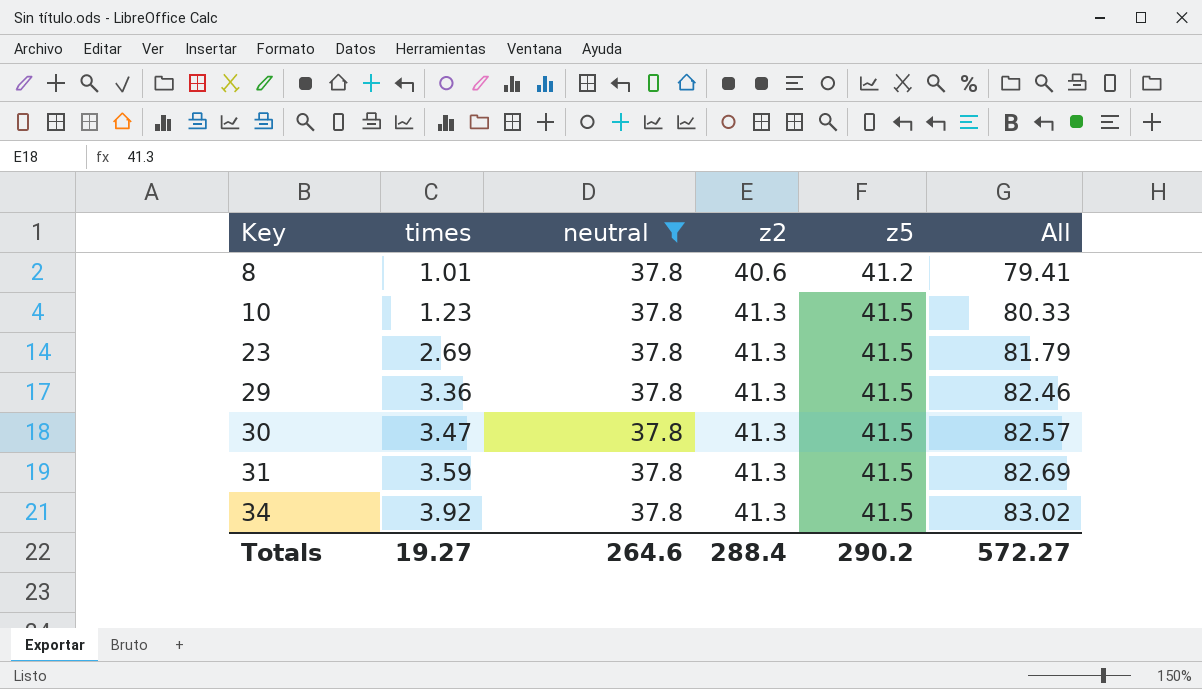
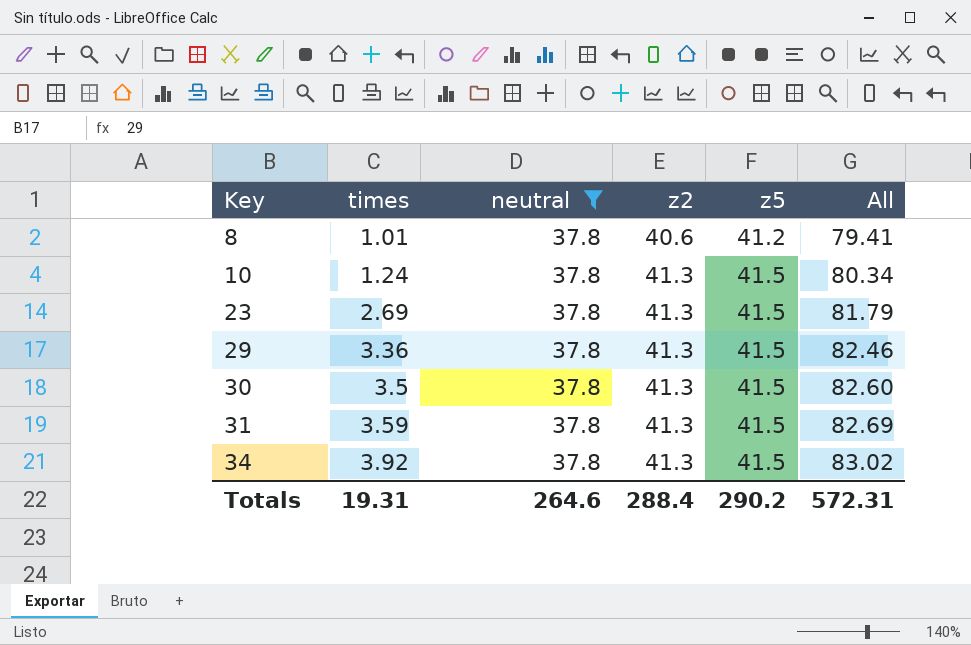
10 | times: 1.23 -> 1.24
10 | All: 80.33 -> 80.34
30 | times: 3.47 -> 3.5
30 | All: 82.57 -> 82.60
Totals | times: 19.27 -> 19.31
Totals | All: 572.27 -> 572.31

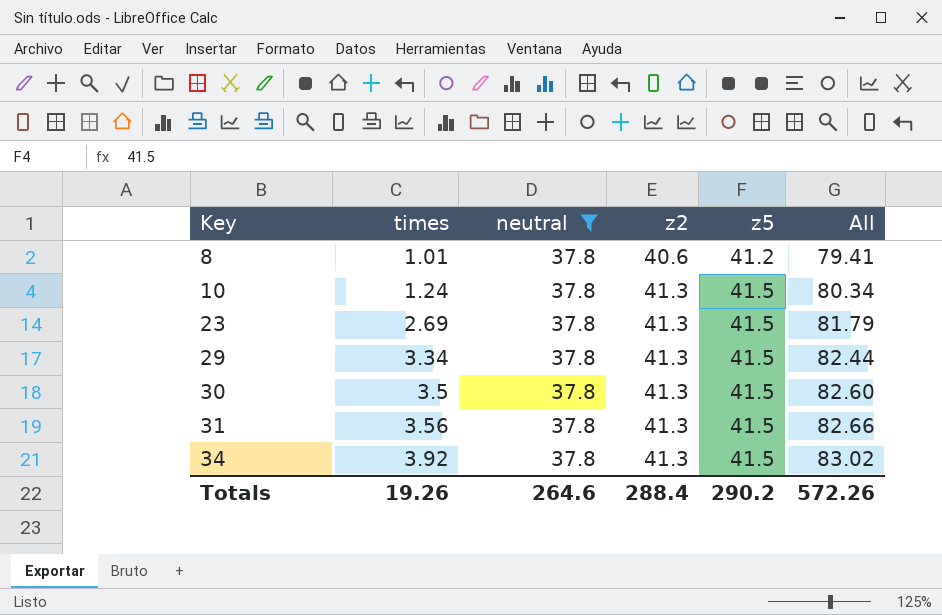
29 | times: 3.36 -> 3.34
29 | All: 82.46 -> 82.44
31 | times: 3.59 -> 3.56
31 | All: 82.69 -> 82.66
Totals | times: 19.31 -> 19.26
Totals | All: 572.31 -> 572.26

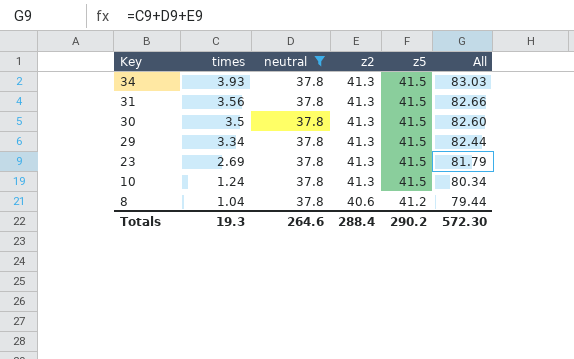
row order: Key ascending -> Key descending
34 | times: 3.92 -> 3.93
34 | All: 83.02 -> 83.03
8 | times: 1.01 -> 1.04
8 | All: 79.41 -> 79.44
Totals | times: 19.26 -> 19.3
Totals | All: 572.26 -> 572.30

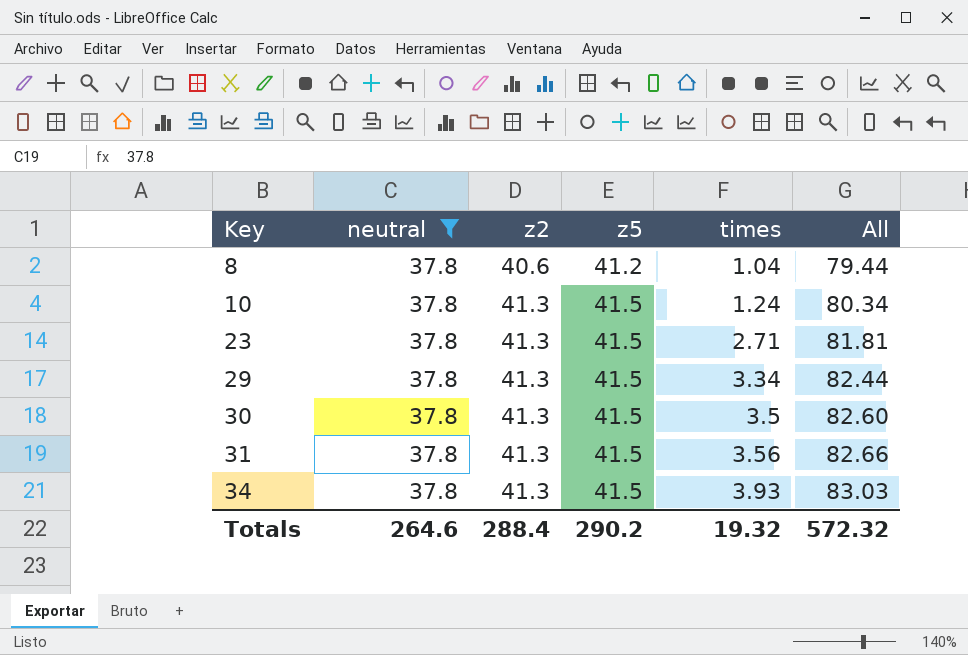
row order: Key descending -> Key ascending
column times | position: 2 -> 5
23 | times: 2.69 -> 2.71
23 | All: 81.79 -> 81.81
Totals | times: 19.3 -> 19.32
Totals | All: 572.30 -> 572.32

